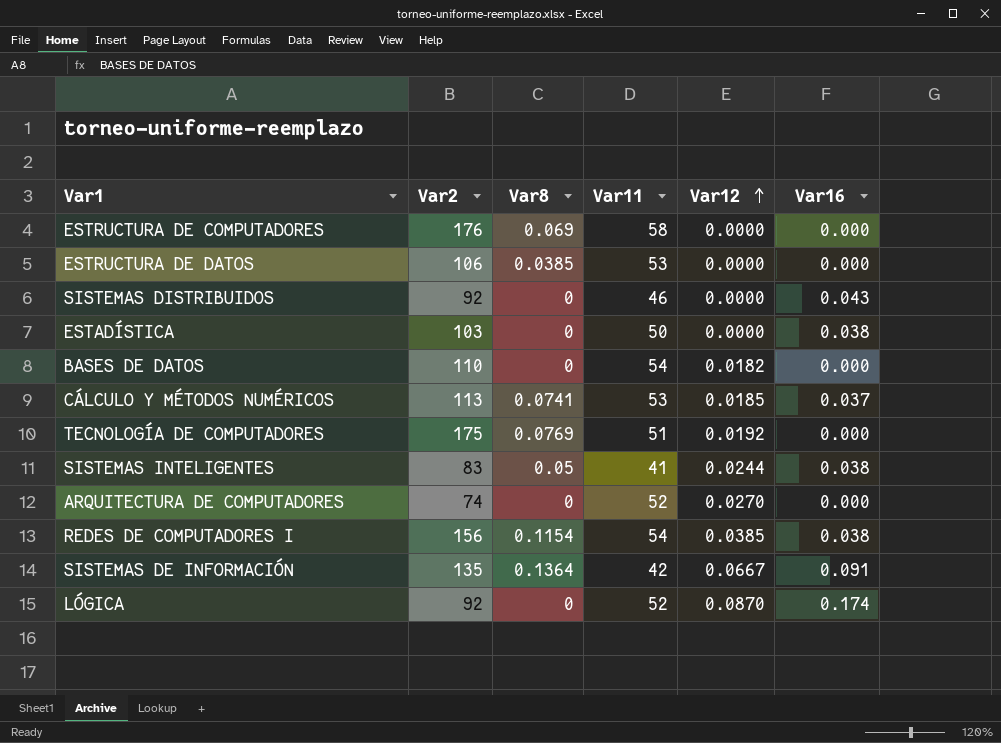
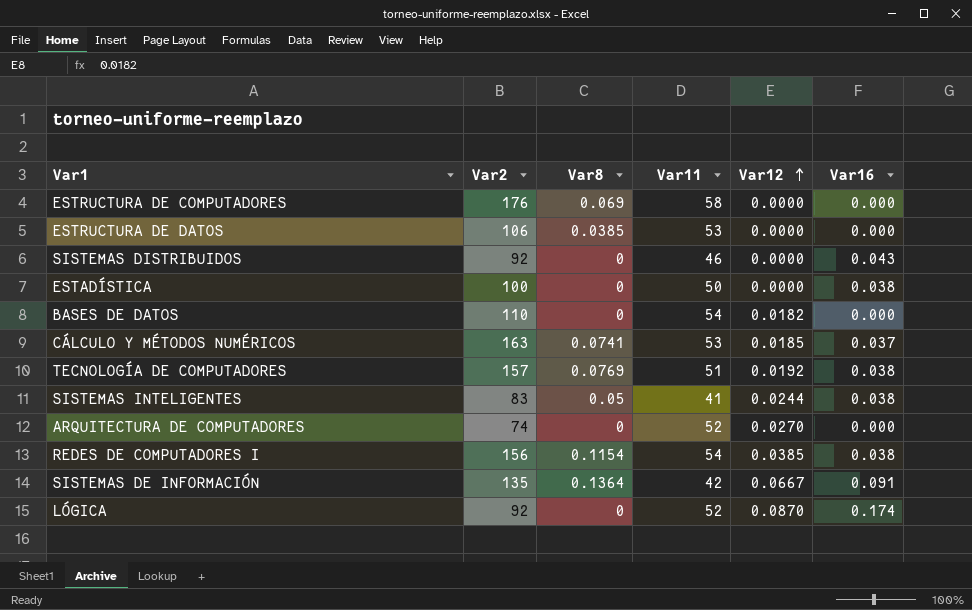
ESTADÍSTICA | Var2: 103 -> 100
CÁLCULO Y MÉTODOS NUMÉRICOS | Var2: 113 -> 163
TECNOLOGÍA DE COMPUTADORES | Var2: 175 -> 157
TECNOLOGÍA DE COMPUTADORES | Var16: 0.000 -> 0.038

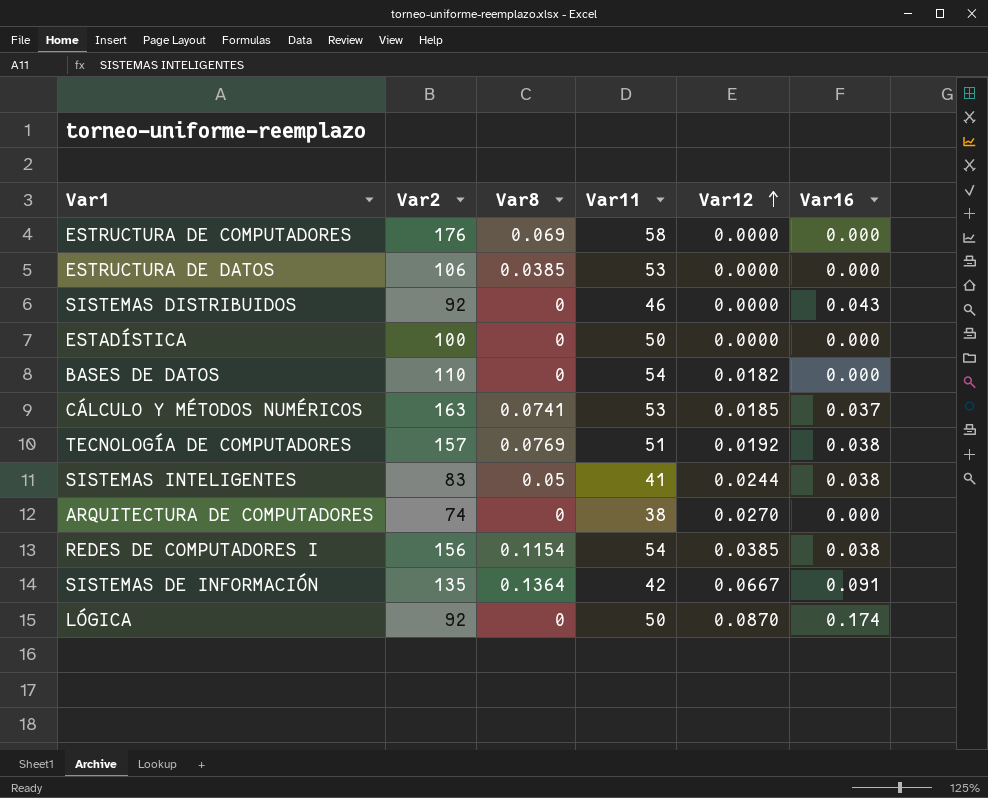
ESTADÍSTICA | Var16: 0.038 -> 0.000
ARQUITECTURA DE COMPUTADORES | Var11: 52 -> 38
LÓGICA | Var11: 52 -> 50

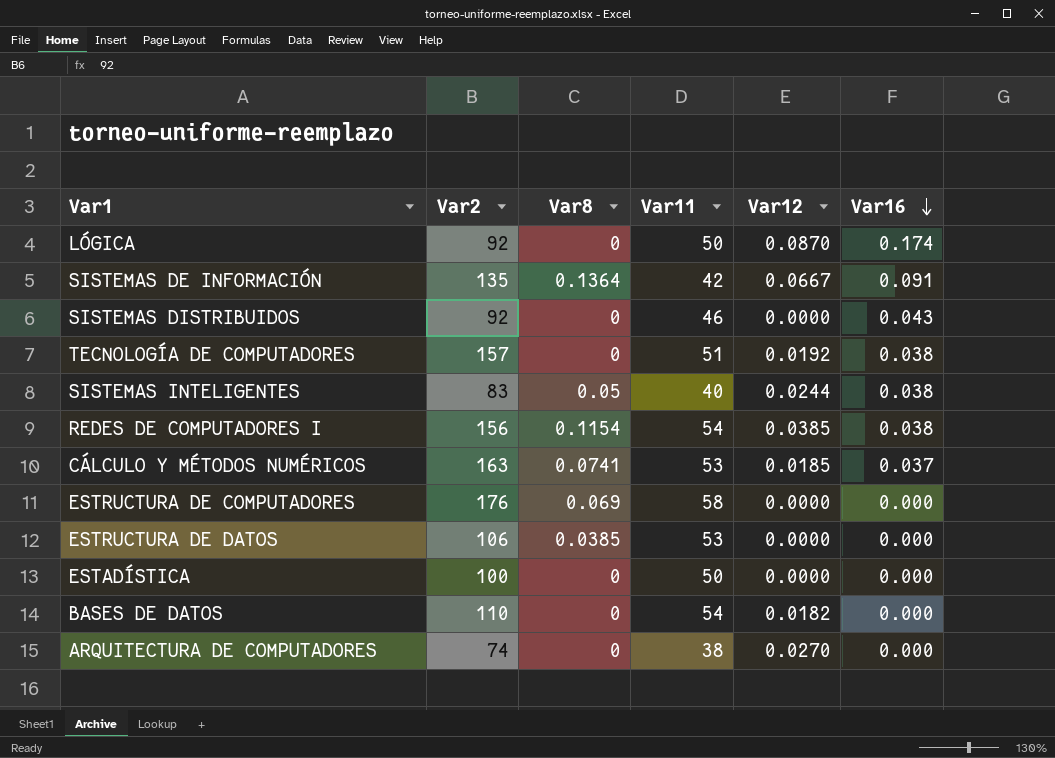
row order: Var12 ascending -> Var16 descending
TECNOLOGÍA DE COMPUTADORES | Var8: 0.0769 -> 0
SISTEMAS INTELIGENTES | Var11: 41 -> 40

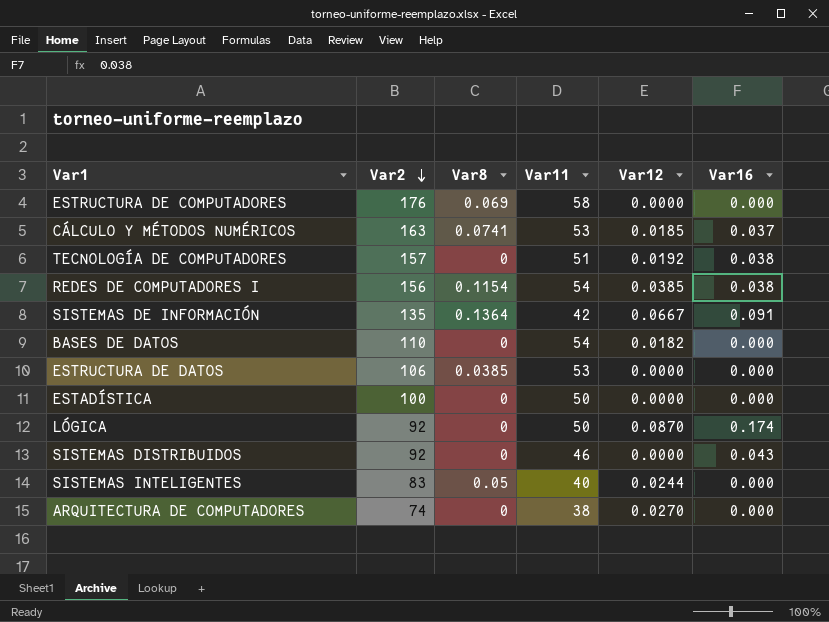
row order: Var16 descending -> Var2 descending
SISTEMAS INTELIGENTES | Var16: 0.038 -> 0.000

